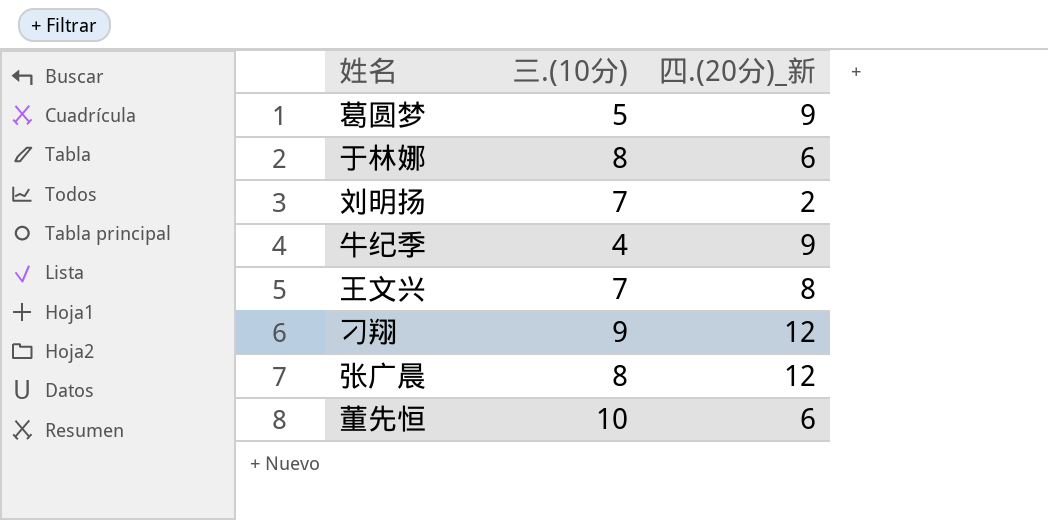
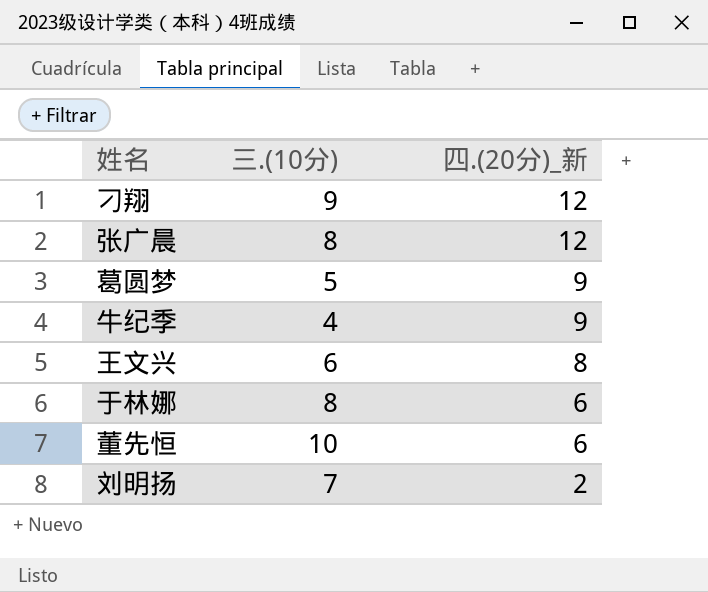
row order: none -> 四.(20分)_新 descending
王文兴 | 三.(10分): 7 -> 6

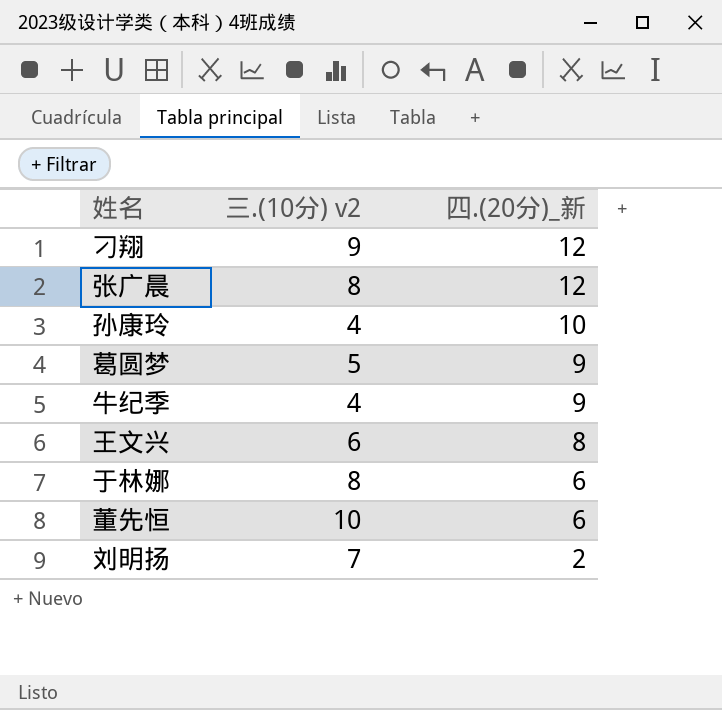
column name: 三.(10分) -> 三.(10分) v2
row 孙康玲: none -> 4 | 10

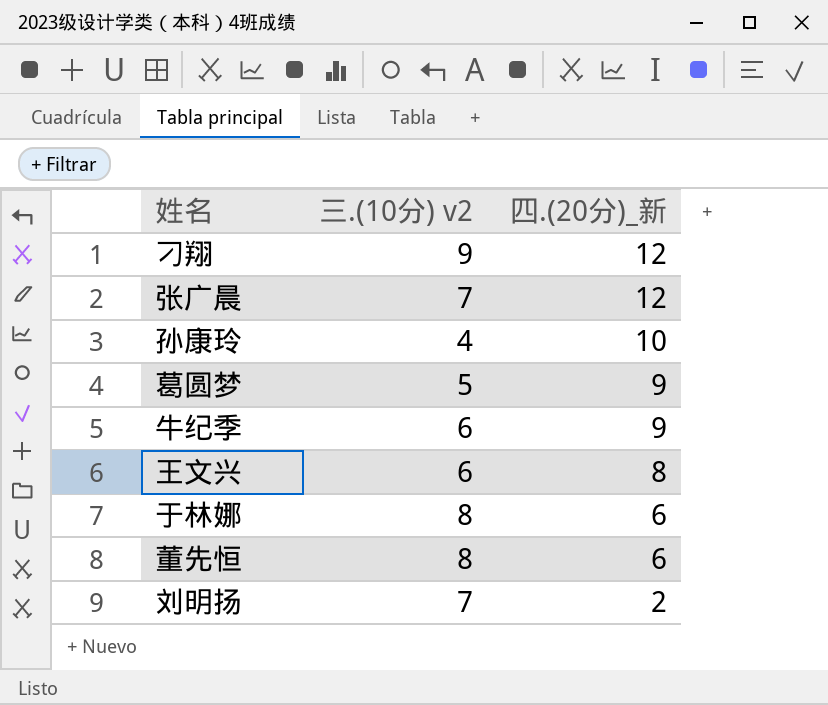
张广晨 | 三.(10分) v2: 8 -> 7
牛纪季 | 三.(10分) v2: 4 -> 6
董先恒 | 三.(10分) v2: 10 -> 8

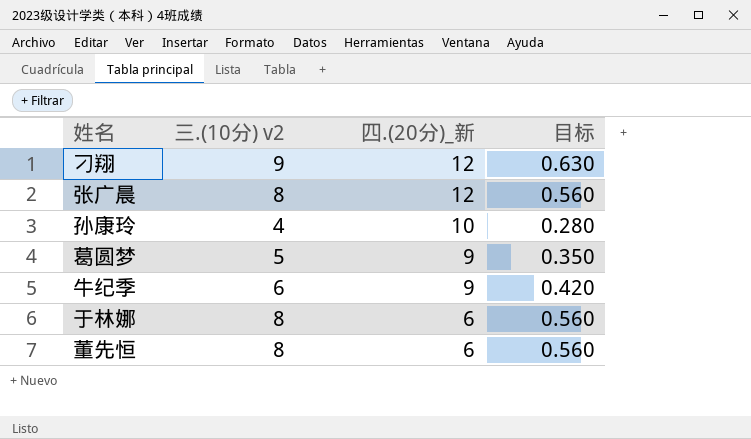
column 目标 | formula: none -> [三.(10分) v2] * 0.07
row 王文兴: 6 | 8 -> none
row 刘明扬: 7 | 2 -> none
张广晨 | 三.(10分) v2: 7 -> 8

